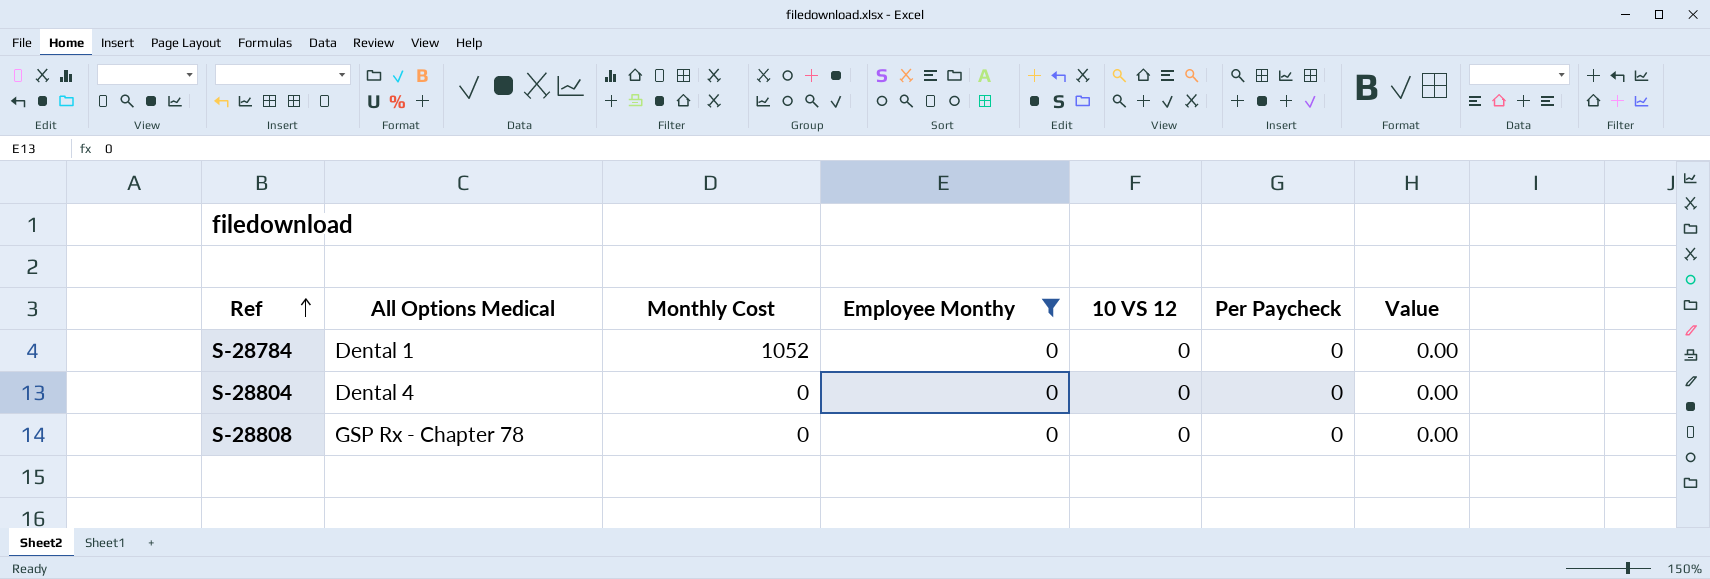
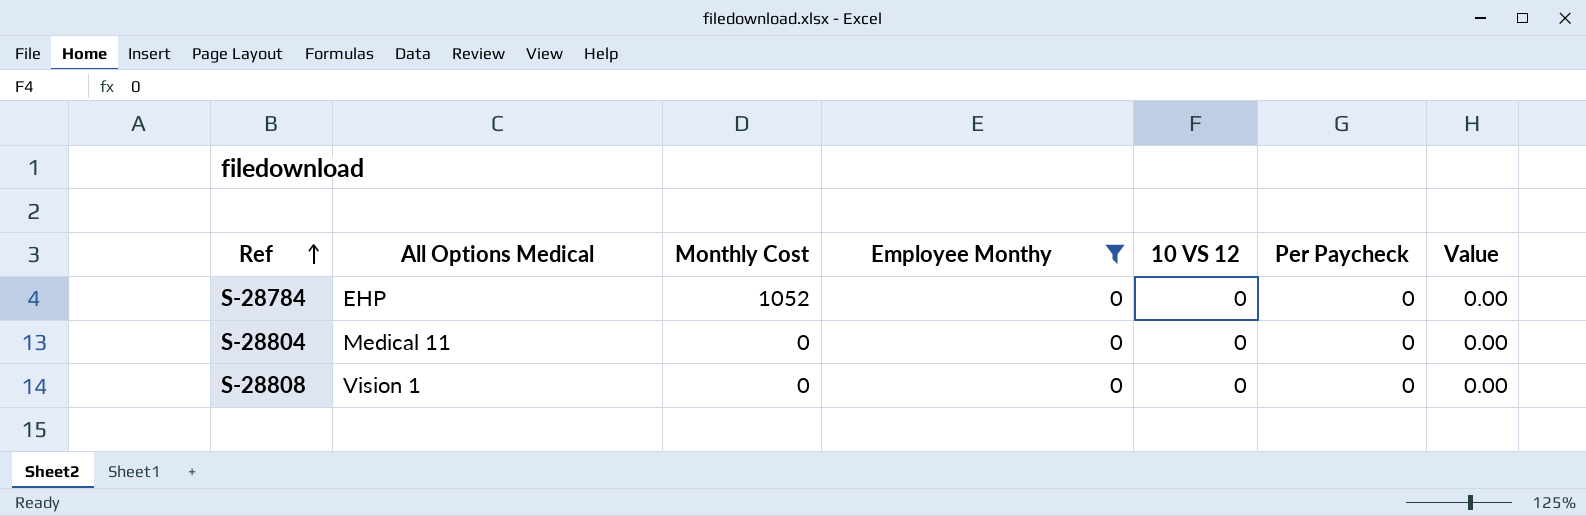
S-28784 | All Options Medical: Dental 1 -> EHP
S-28804 | All Options Medical: Dental 4 -> Medical 11
S-28808 | All Options Medical: GSP Rx - Chapter 78 -> Vision 1

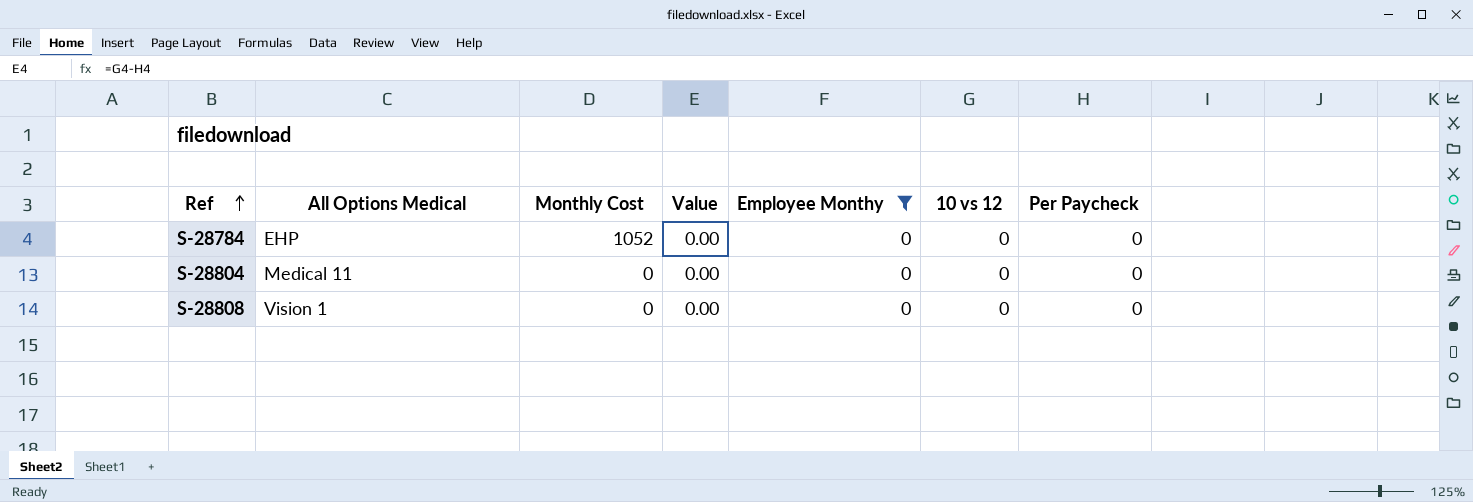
column Value | position: 7 -> 4
column name: 10 VS 12 -> 10 vs 12

